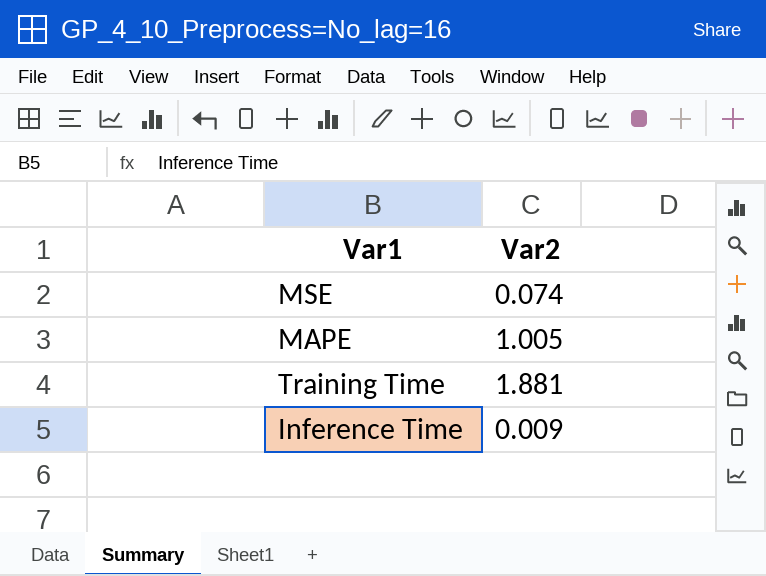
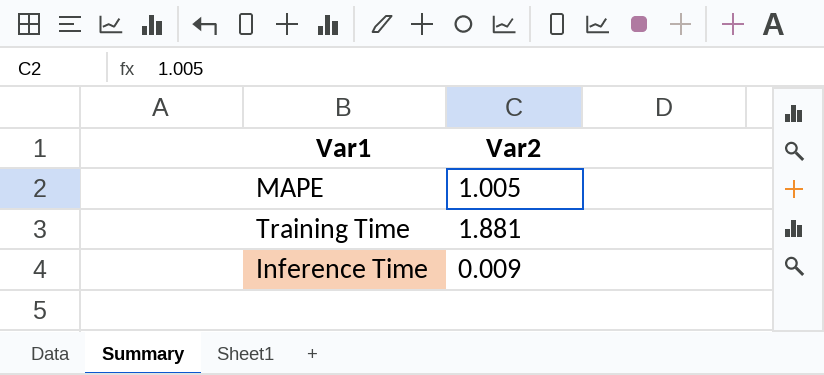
row MSE: 0.074 -> none

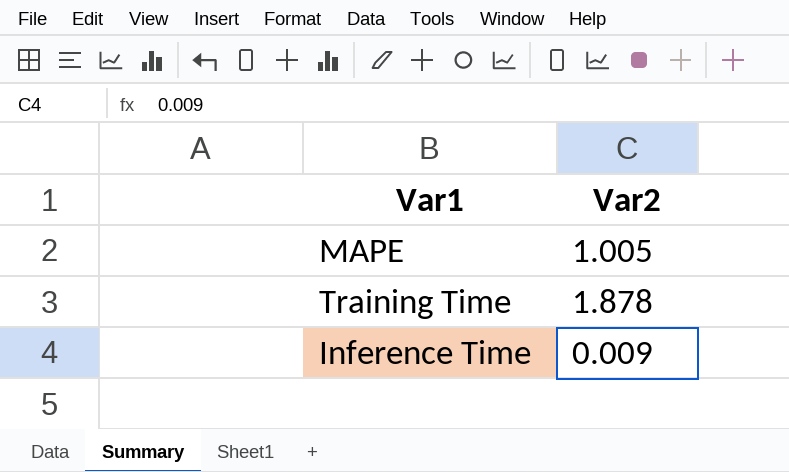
Training Time | Var2: 1.881 -> 1.878

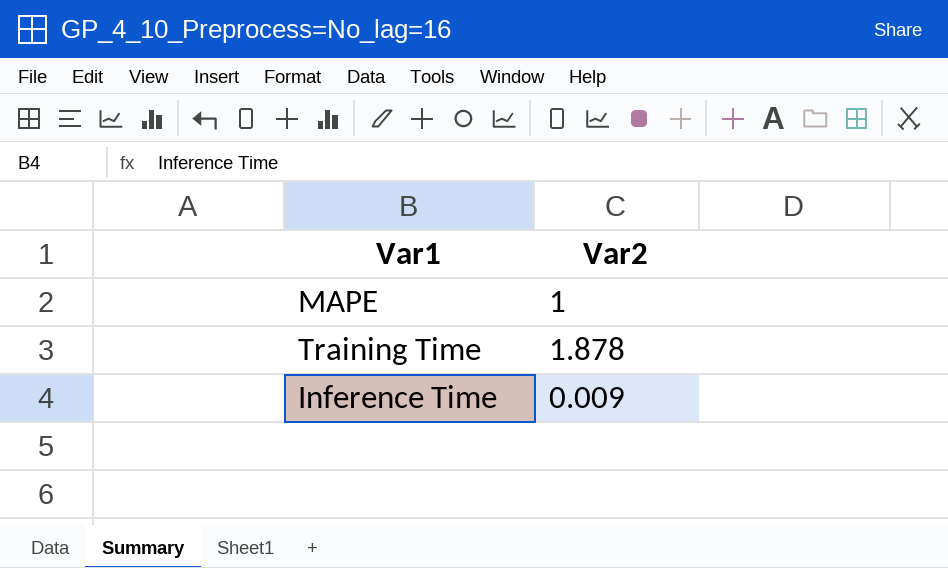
MAPE | Var2: 1.005 -> 1

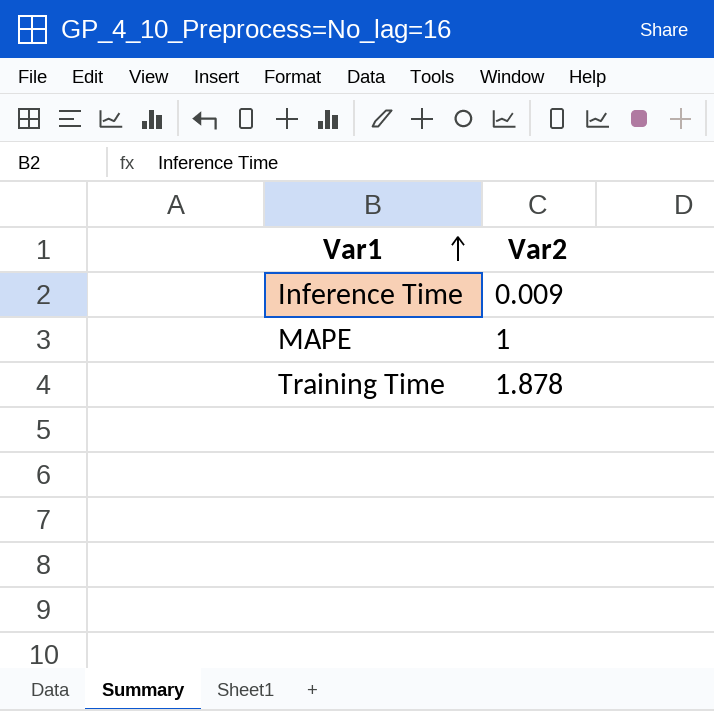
row order: none -> Var1 ascending

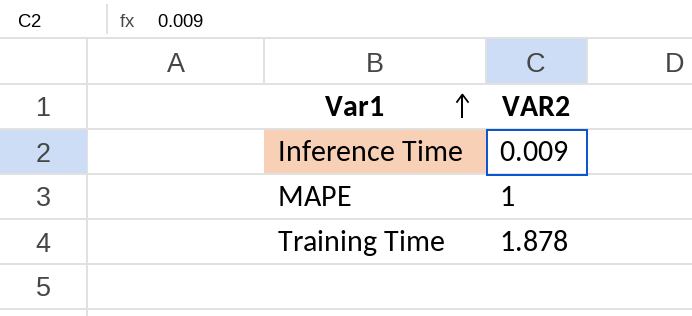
column name: Var2 -> VAR2

